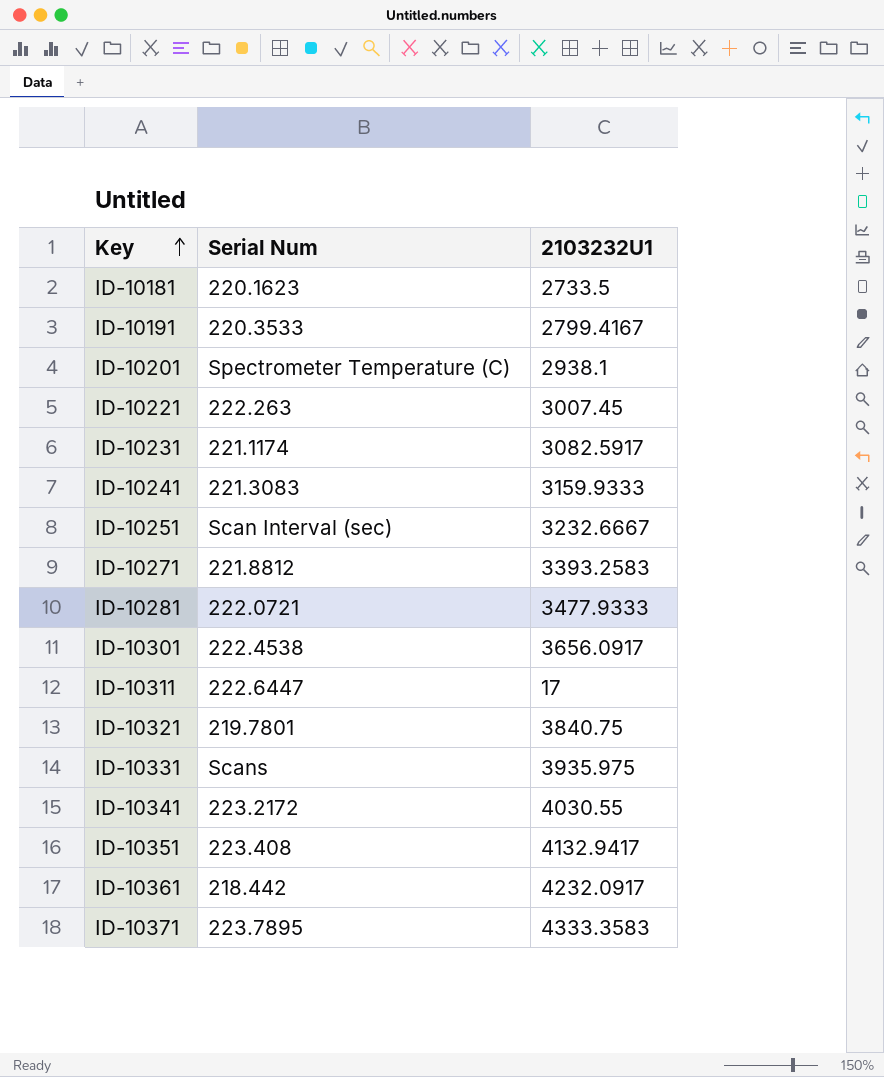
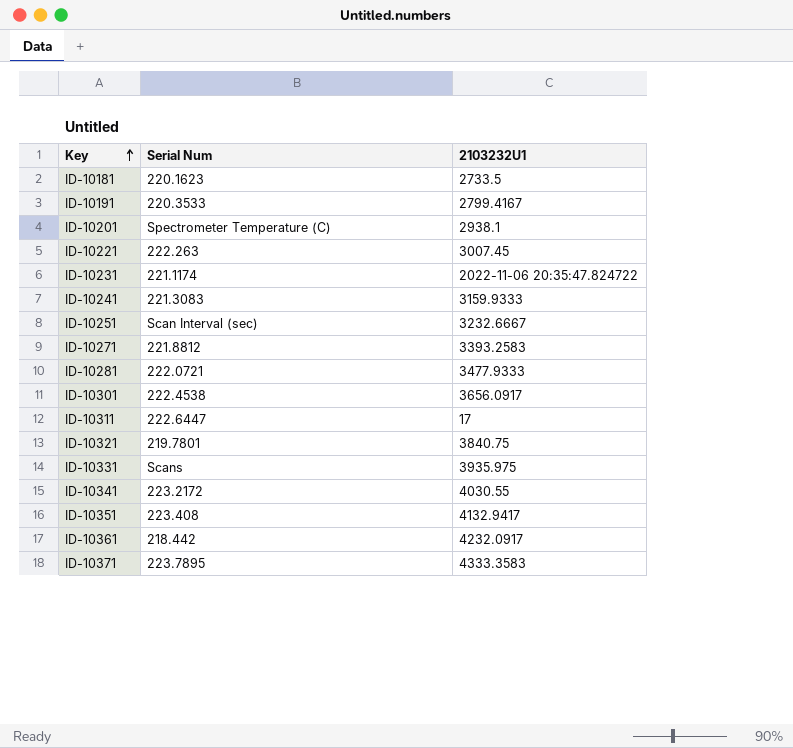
ID-10231 | 2103232U1: 3082.5917 -> 2022-11-06 20:35:47.824722

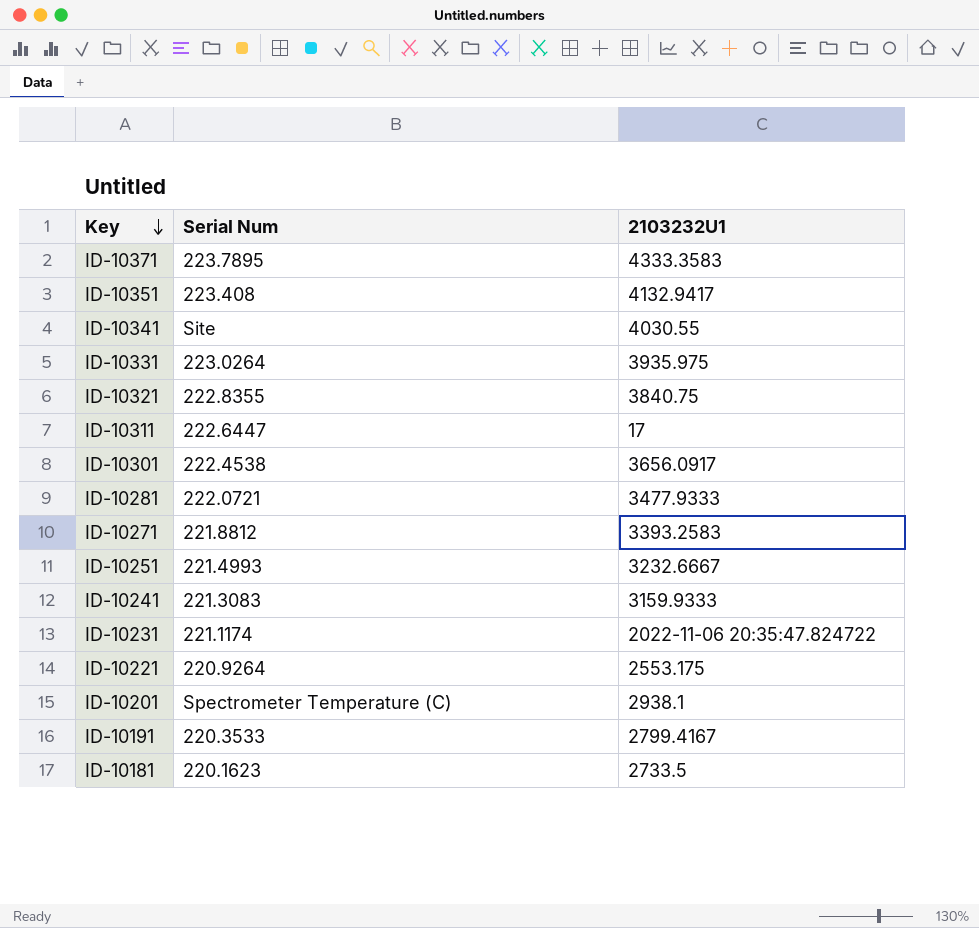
row order: Key ascending -> Key descending
row ID-10361: 218.442 | 4232.0917 -> none
ID-10341 | Serial Num: 223.2172 -> Site
ID-10331 | Serial Num: Scans -> 223.0264
ID-10321 | Serial Num: 219.7801 -> 222.8355
ID-10251 | Serial Num: Scan Interval (sec) -> 221.4993
ID-10221 | Serial Num: 222.263 -> 220.9264
ID-10221 | 2103232U1: 3007.45 -> 2553.175

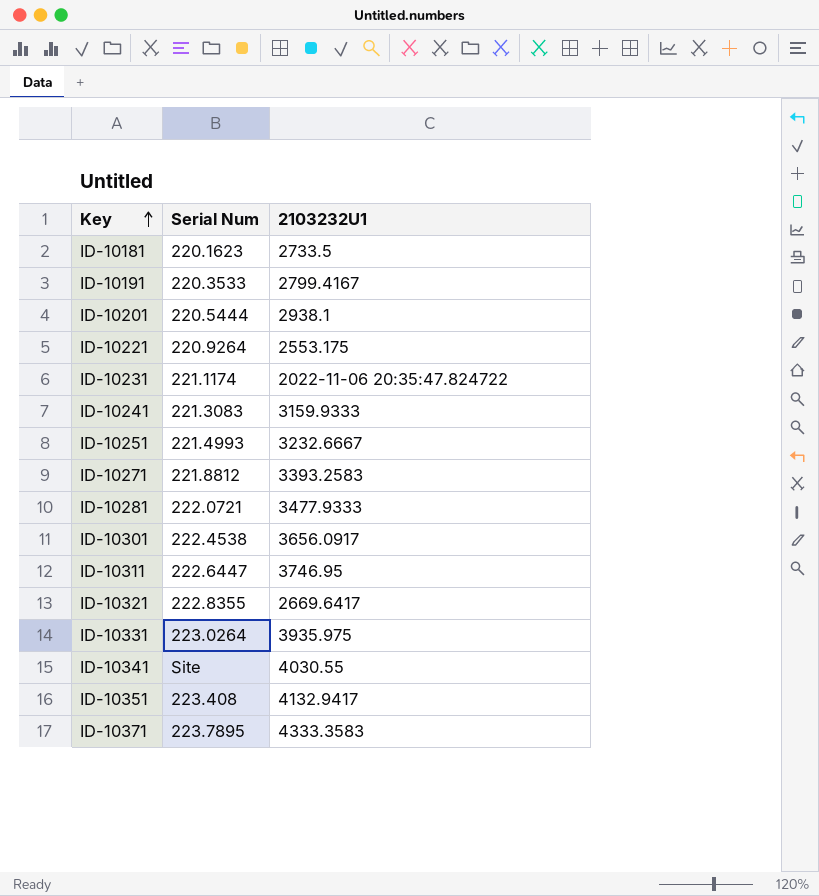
row order: Key descending -> Key ascending
ID-10201 | Serial Num: Spectrometer Temperature (C) -> 220.5444
ID-10311 | 2103232U1: 17 -> 3746.95
ID-10321 | 2103232U1: 3840.75 -> 2669.6417

